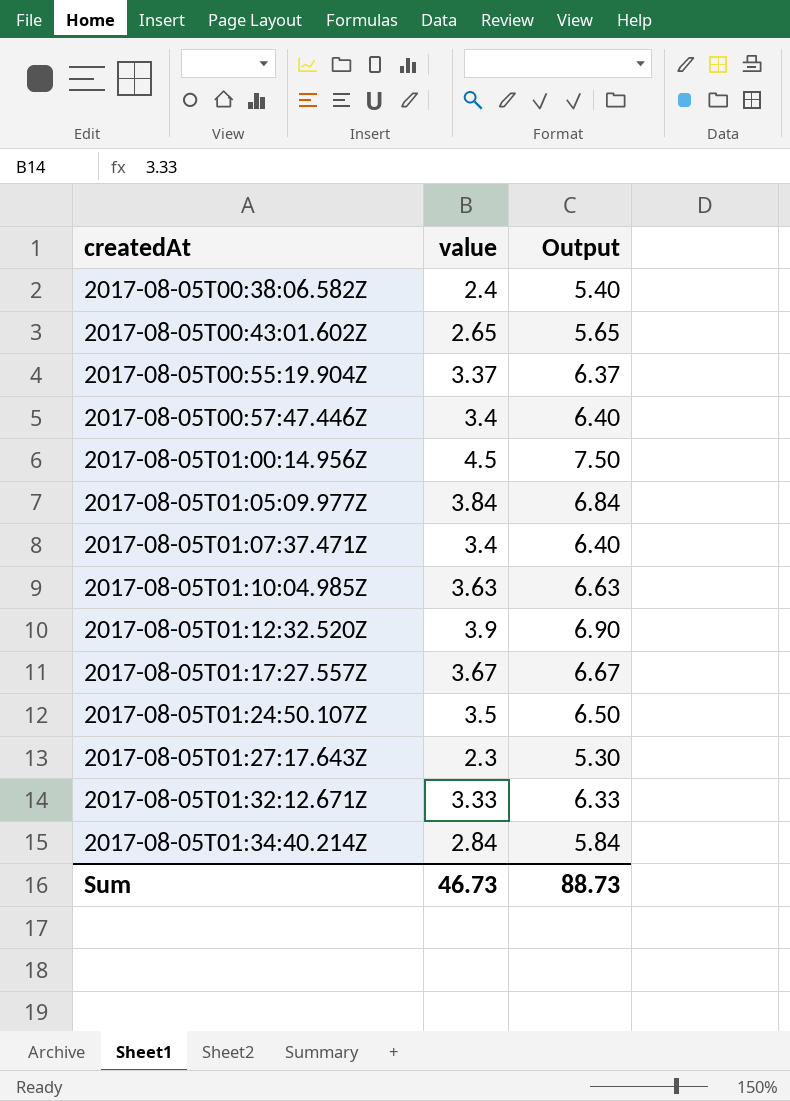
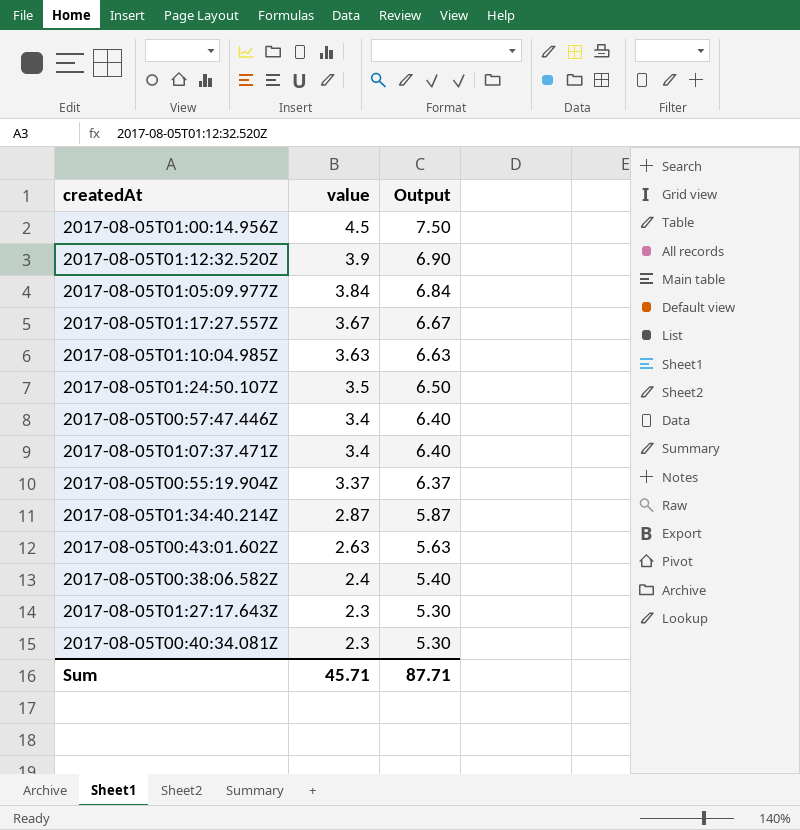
row order: createdAt ascending -> value descending
row 2017-08-05T01:32:12.671Z: 3.33 | 6.33 -> none
2017-08-05T01:34:40.214Z | value: 2.84 -> 2.87
2017-08-05T01:34:40.214Z | Output: 5.84 -> 5.87
2017-08-05T00:43:01.602Z | value: 2.65 -> 2.63
2017-08-05T00:43:01.602Z | Output: 5.65 -> 5.63
row 2017-08-05T00:40:34.081Z: none -> 2.3 | 5.30
Sum | value: 46.73 -> 45.71
Sum | Output: 88.73 -> 87.71

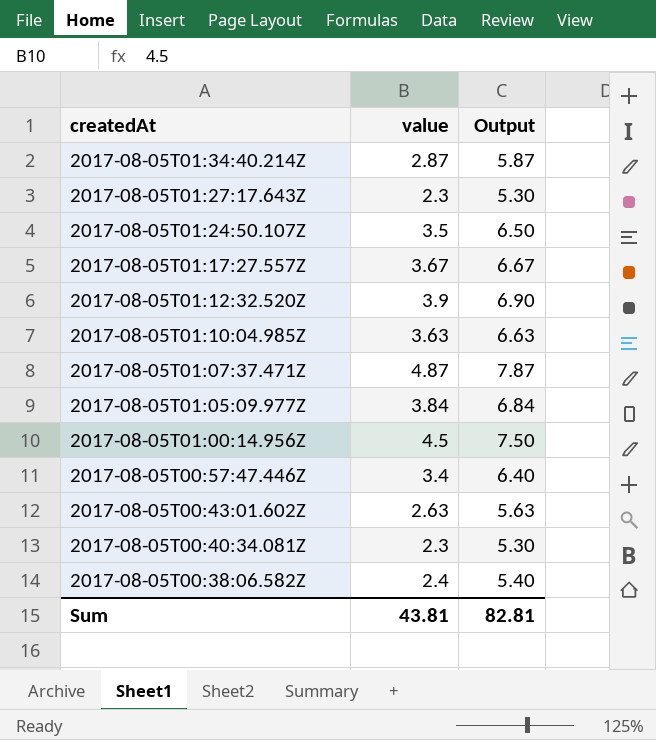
row order: value descending -> createdAt descending
row 2017-08-05T00:55:19.904Z: 3.37 | 6.37 -> none
2017-08-05T01:07:37.471Z | value: 3.4 -> 4.87
2017-08-05T01:07:37.471Z | Output: 6.40 -> 7.87
Sum | value: 45.71 -> 43.81
Sum | Output: 87.71 -> 82.81

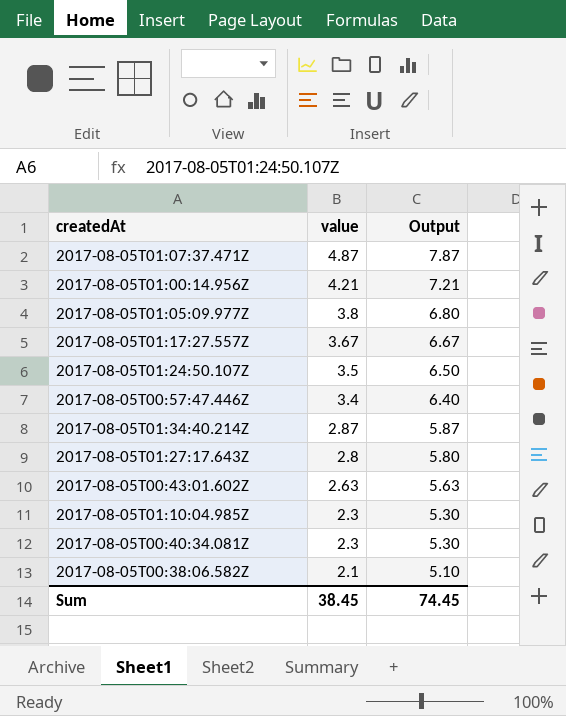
row order: createdAt descending -> value descending
row 2017-08-05T01:12:32.520Z: 3.9 | 6.90 -> none
2017-08-05T01:00:14.956Z | value: 4.5 -> 4.21
2017-08-05T01:00:14.956Z | Output: 7.50 -> 7.21
2017-08-05T01:05:09.977Z | value: 3.84 -> 3.8
2017-08-05T01:05:09.977Z | Output: 6.84 -> 6.80
2017-08-05T01:27:17.643Z | value: 2.3 -> 2.8
2017-08-05T01:27:17.643Z | Output: 5.30 -> 5.80
2017-08-05T01:10:04.985Z | value: 3.63 -> 2.3
2017-08-05T01:10:04.985Z | Output: 6.63 -> 5.30
2017-08-05T00:38:06.582Z | value: 2.4 -> 2.1
2017-08-05T00:38:06.582Z | Output: 5.40 -> 5.10
Sum | value: 43.81 -> 38.45
Sum | Output: 82.81 -> 74.45

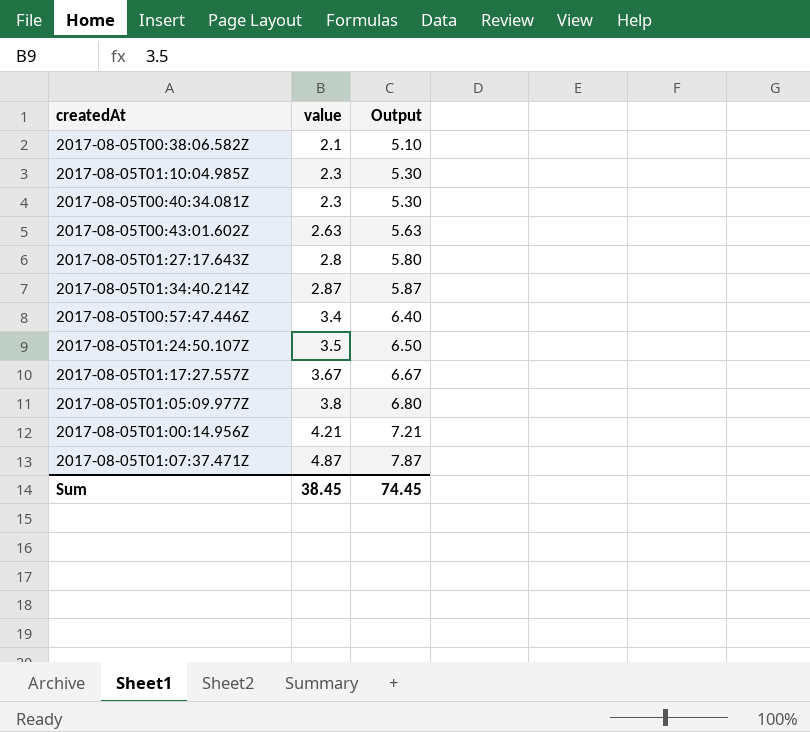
row order: value descending -> value ascending

